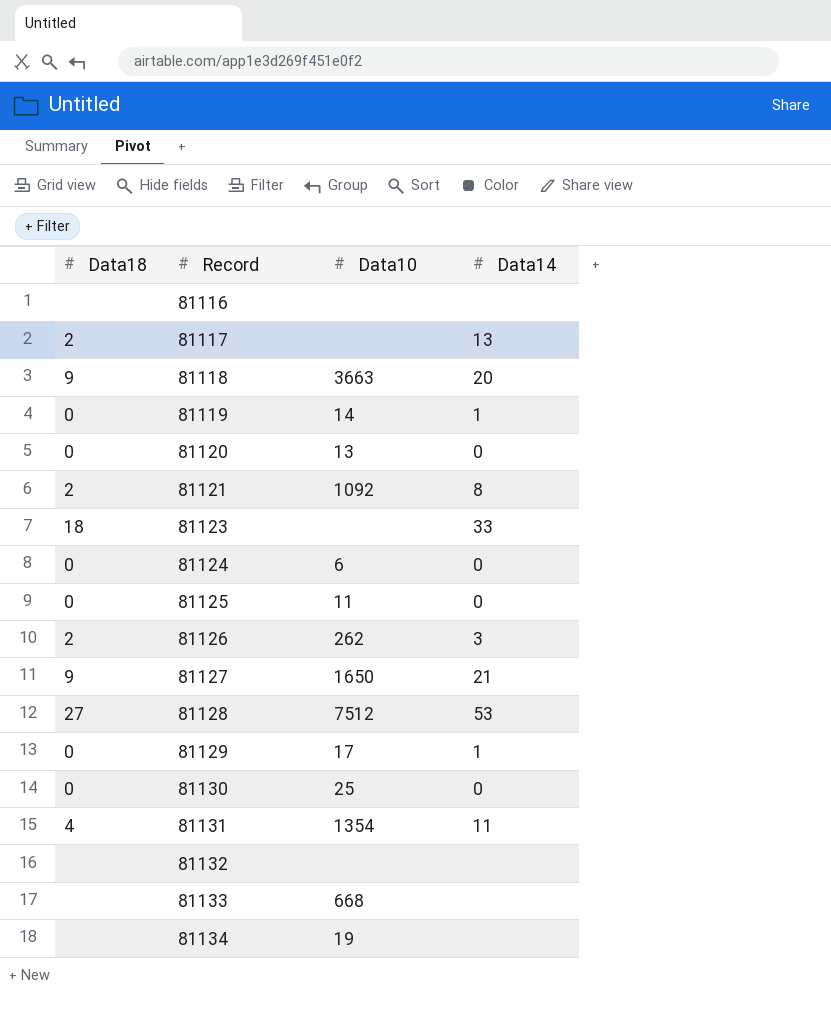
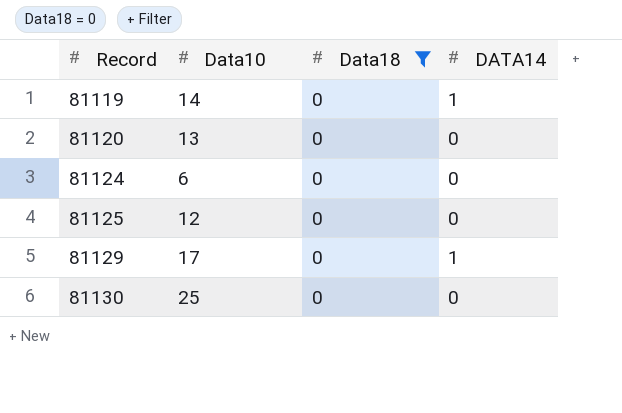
filter: none -> Data18 = 0
column Data18 | position: 1 -> 3
column name: Data14 -> DATA14
81125 | Data10: 11 -> 12

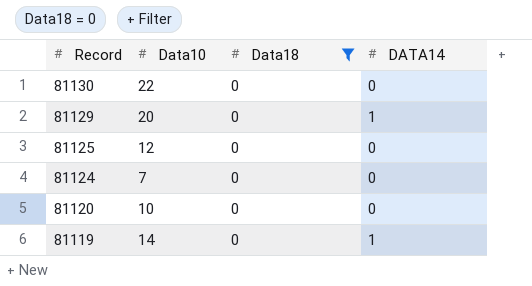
row order: Record ascending -> Record descending
81130 | Data10: 25 -> 22
81129 | Data10: 17 -> 20
81124 | Data10: 6 -> 7
81120 | Data10: 13 -> 10

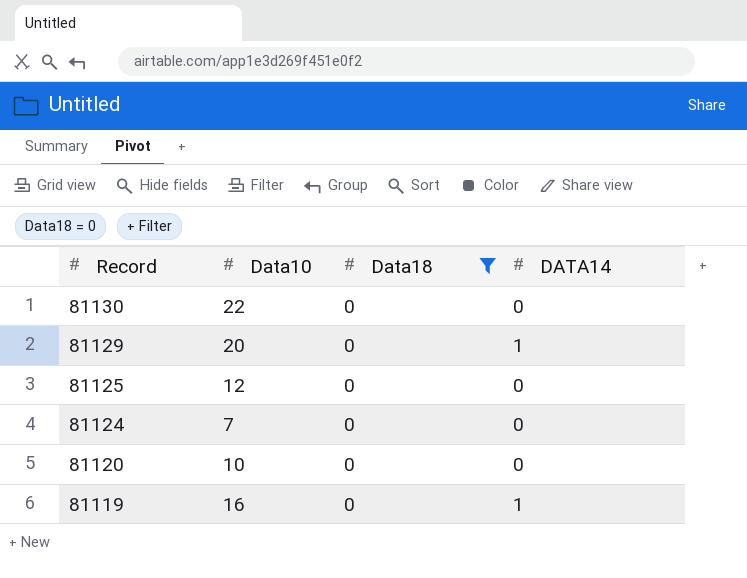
81119 | Data10: 14 -> 16

